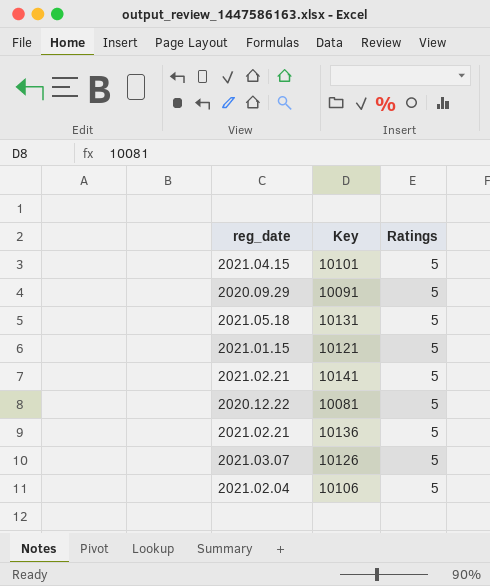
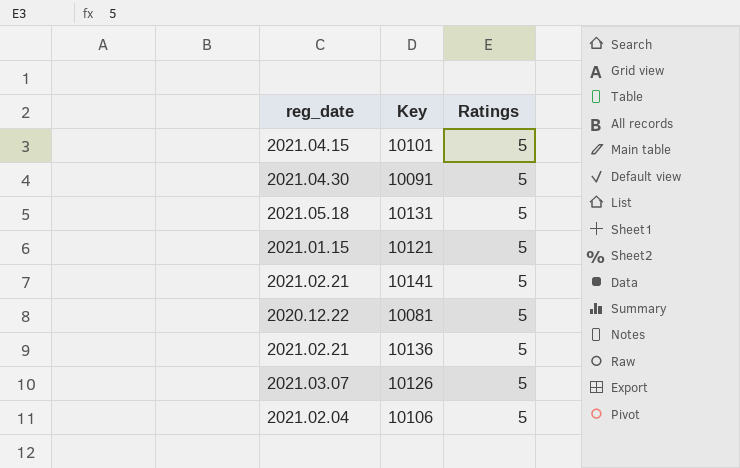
10091 | reg_date: 2020.09.29 -> 2021.04.30

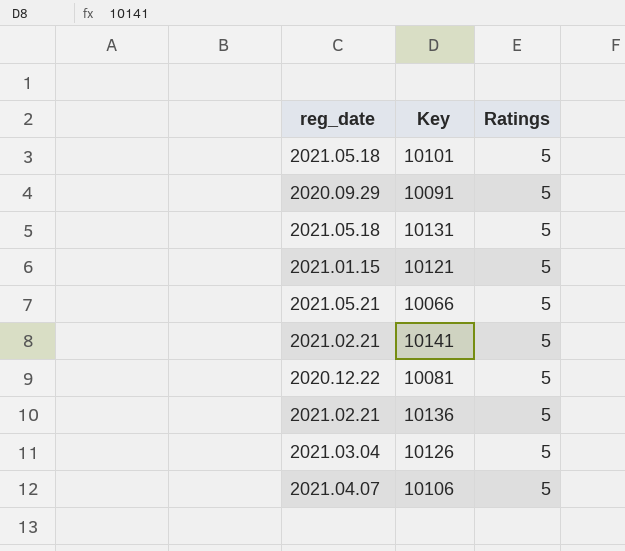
10101 | reg_date: 2021.04.15 -> 2021.05.18
10091 | reg_date: 2021.04.30 -> 2020.09.29
row 10066: none -> 2021.05.21 | 5
10126 | reg_date: 2021.03.07 -> 2021.03.04
10106 | reg_date: 2021.02.04 -> 2021.04.07

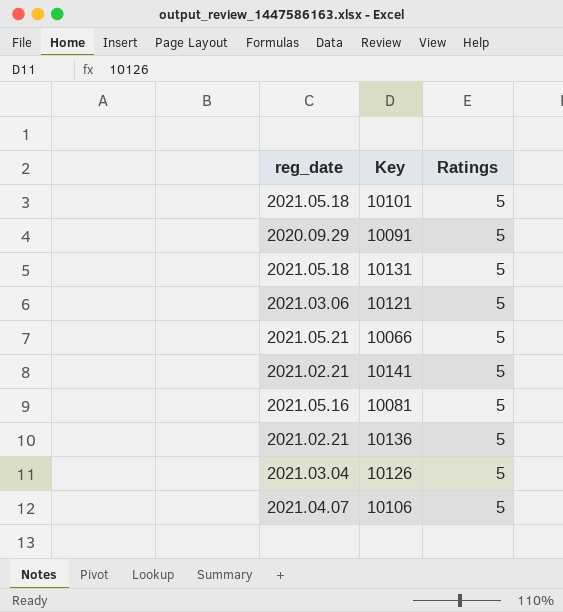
10121 | reg_date: 2021.01.15 -> 2021.03.06
10081 | reg_date: 2020.12.22 -> 2021.05.16

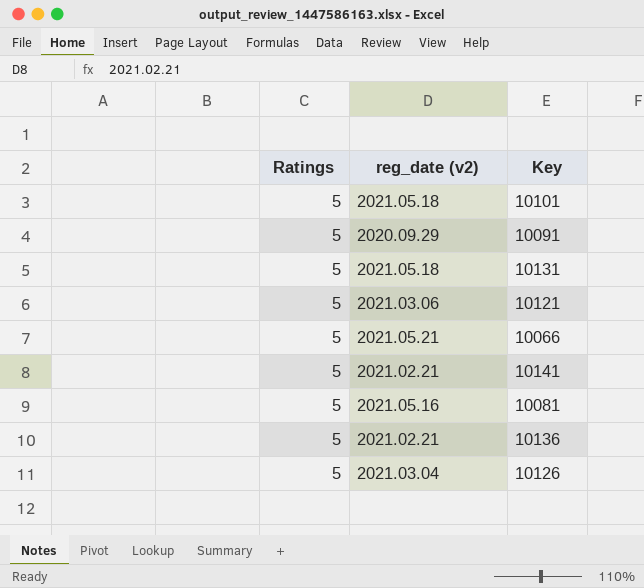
column Ratings | position: 3 -> 1
column name: reg_date -> reg_date (v2)
row 10106: 2021.04.07 | 5 -> none

